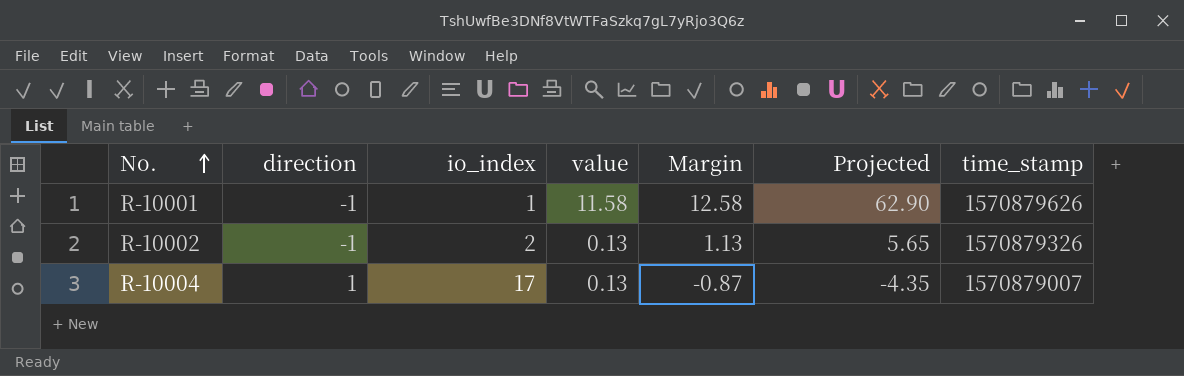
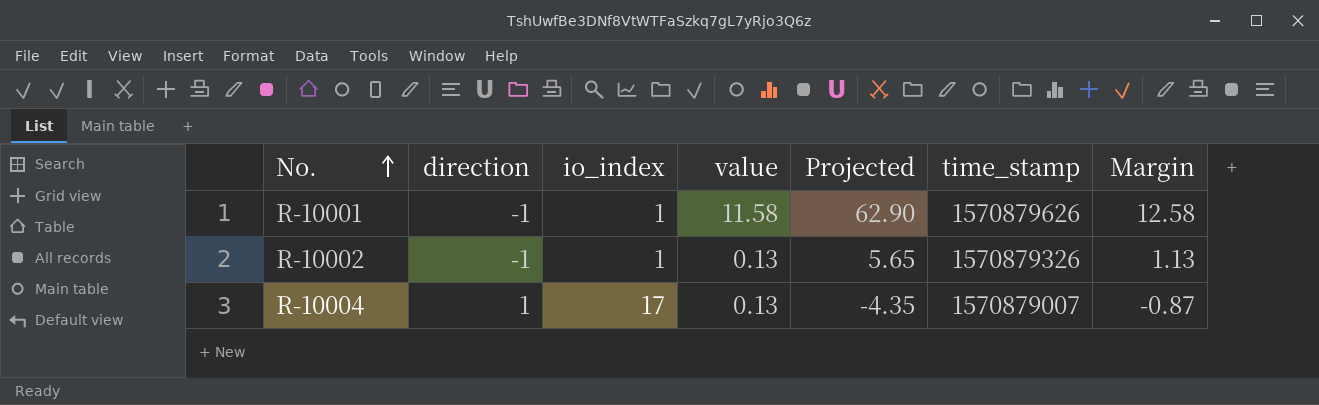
column Margin | position: 5 -> 7
R-10002 | io_index: 2 -> 1

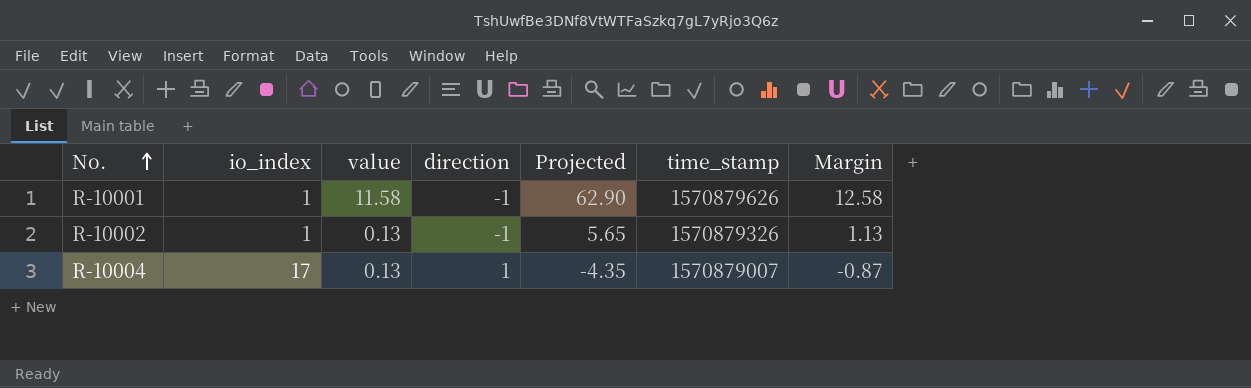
column direction | position: 2 -> 4

